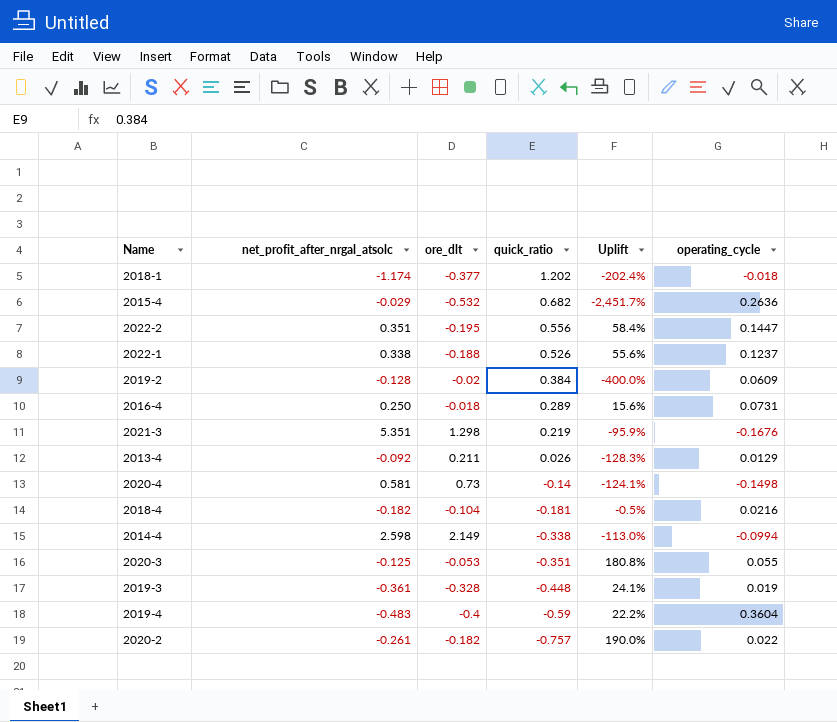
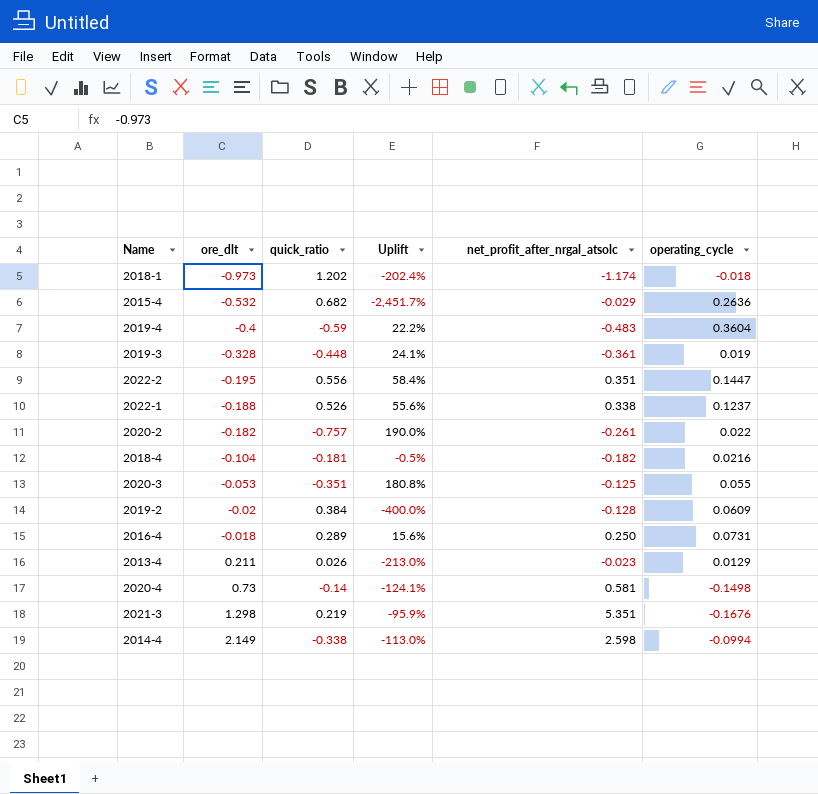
row order: quick_ratio descending -> ore_dlt ascending
column net_profit_after_nrgal_atsolc | position: 2 -> 5
2018-1 | ore_dlt: -0.377 -> -0.973
2013-4 | Uplift: -128.3% -> -213.0%
2013-4 | net_profit_after_nrgal_atsolc: -0.092 -> -0.023

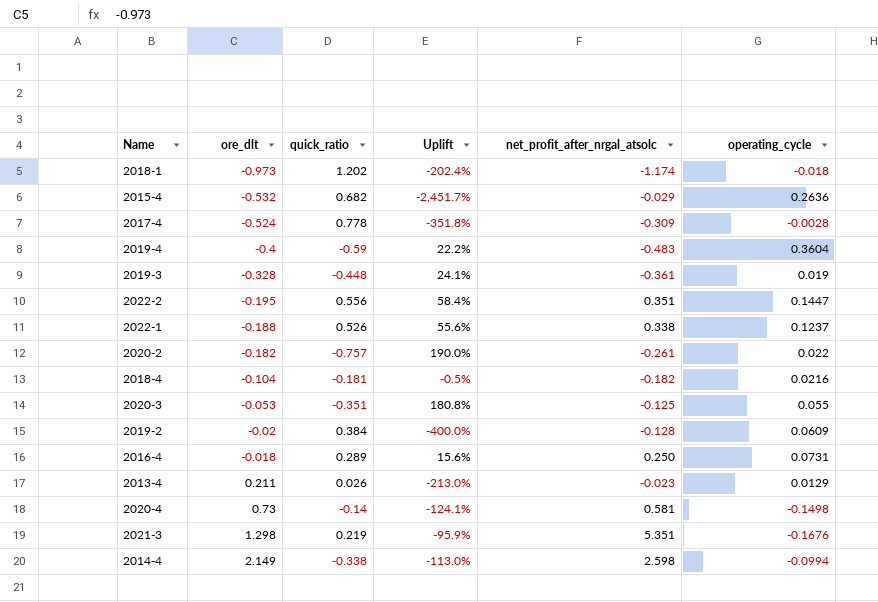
row 2017-4: none -> -0.524 | 0.778 | -351.8% | -0.309 | -0.0028

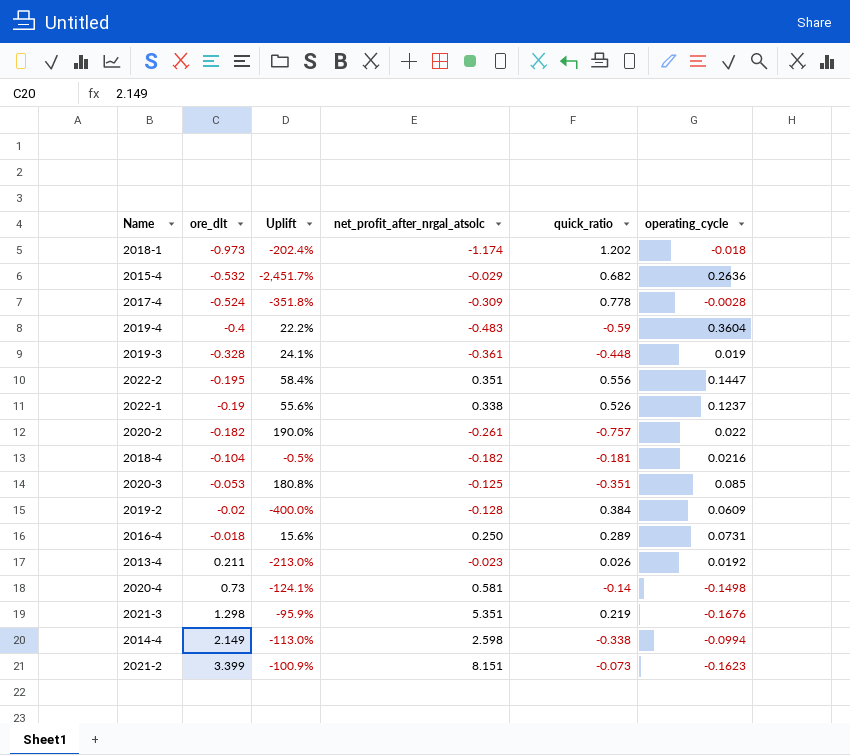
column quick_ratio | position: 3 -> 5
2022-1 | ore_dlt: -0.188 -> -0.19
2020-3 | operating_cycle: 0.055 -> 0.085
2013-4 | operating_cycle: 0.0129 -> 0.0192
row 2021-2: none -> 3.399 | -100.9% | 8.151 | -0.073 | -0.1623

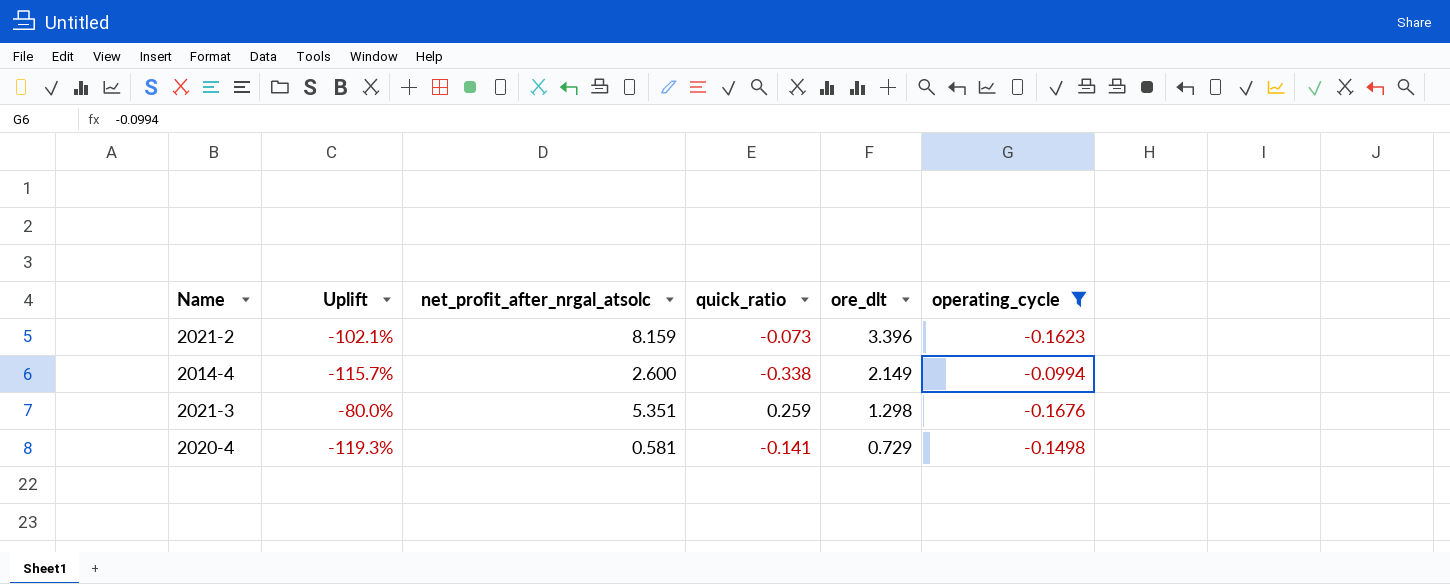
filter: none -> operating_cycle <= -0.0994
row order: ore_dlt ascending -> ore_dlt descending
column Uplift | formula: ([quick_ratio] - [net_profit_after_nrgal_atsolc]) / [net_profit_after_nrgal_atsolc] -> ([quick_ratio] - [ore_dlt]) / [ore_dlt]
column ore_dlt | position: 2 -> 5
2021-2 | net_profit_after_nrgal_atsolc: 8.151 -> 8.159
2021-2 | ore_dlt: 3.399 -> 3.396
2014-4 | net_profit_after_nrgal_atsolc: 2.598 -> 2.600
2021-3 | quick_ratio: 0.219 -> 0.259
2020-4 | quick_ratio: -0.14 -> -0.141
2020-4 | ore_dlt: 0.73 -> 0.729

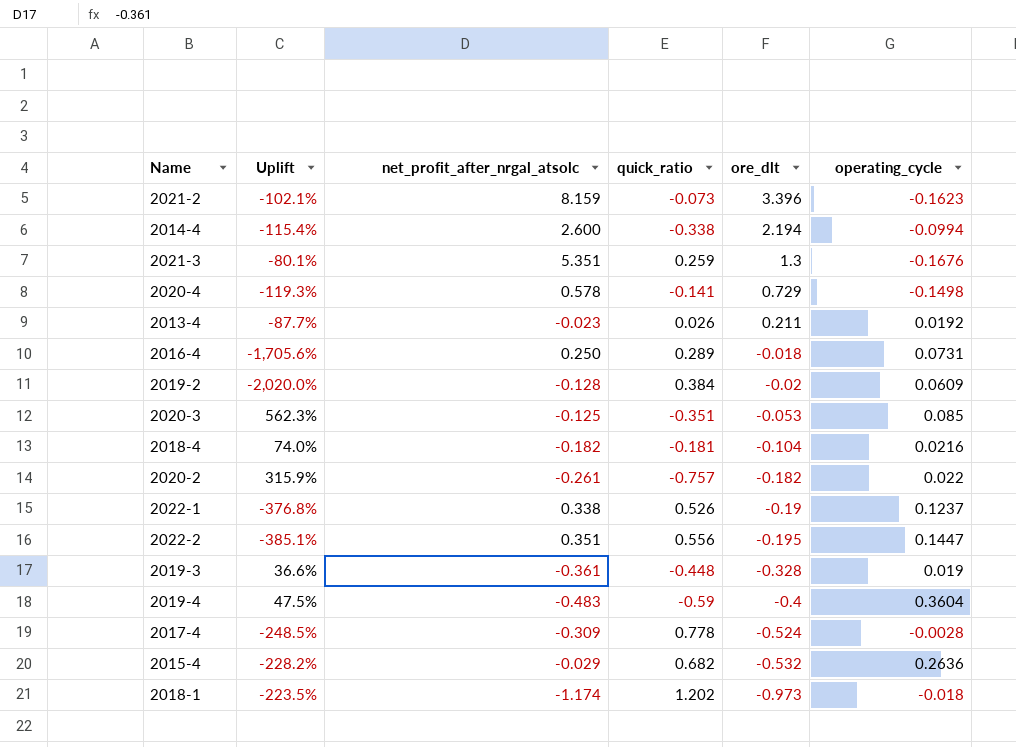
filter: operating_cycle <= -0.0994 -> none
2014-4 | Uplift: -115.7% -> -115.4%
2014-4 | ore_dlt: 2.149 -> 2.194
2021-3 | Uplift: -80.0% -> -80.1%
2021-3 | ore_dlt: 1.298 -> 1.3
2020-4 | net_profit_after_nrgal_atsolc: 0.581 -> 0.578

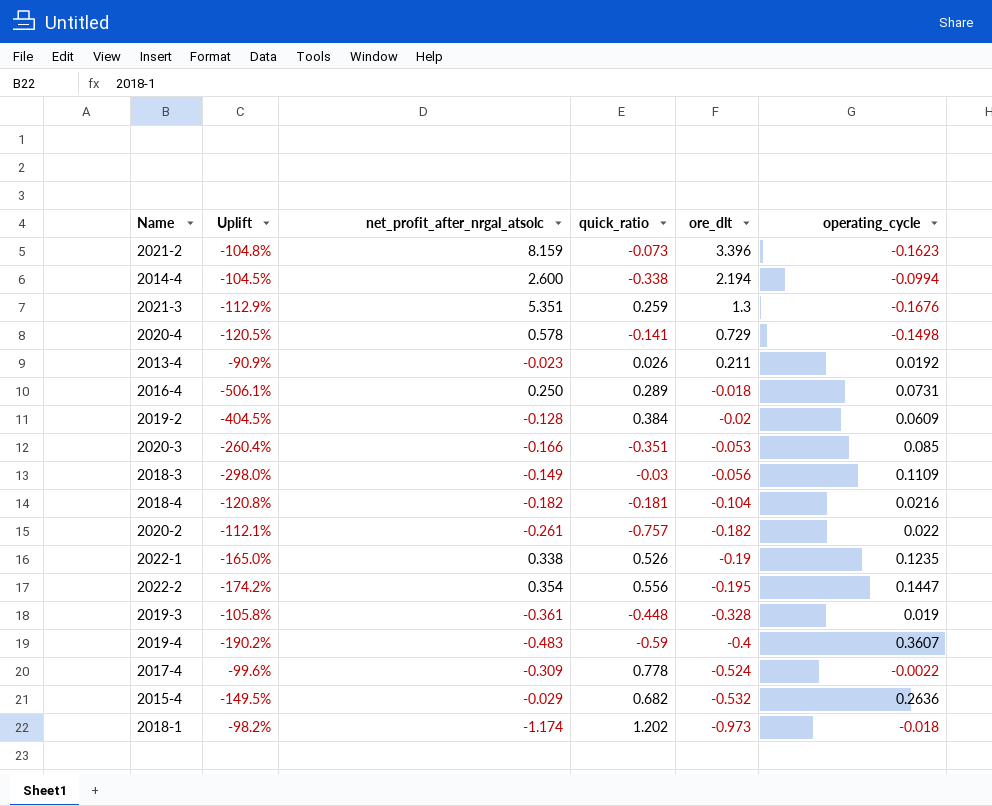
column Uplift | formula: ([quick_ratio] - [ore_dlt]) / [ore_dlt] -> ([operating_cycle] - [ore_dlt]) / [ore_dlt]
2020-3 | net_profit_after_nrgal_atsolc: -0.125 -> -0.166
row 2018-3: none -> -298.0% | -0.149 | -0.03 | -0.056 | 0.1109
2022-1 | operating_cycle: 0.1237 -> 0.1235
2022-2 | net_profit_after_nrgal_atsolc: 0.351 -> 0.354
2019-4 | operating_cycle: 0.3604 -> 0.3607
2017-4 | operating_cycle: -0.0028 -> -0.0022

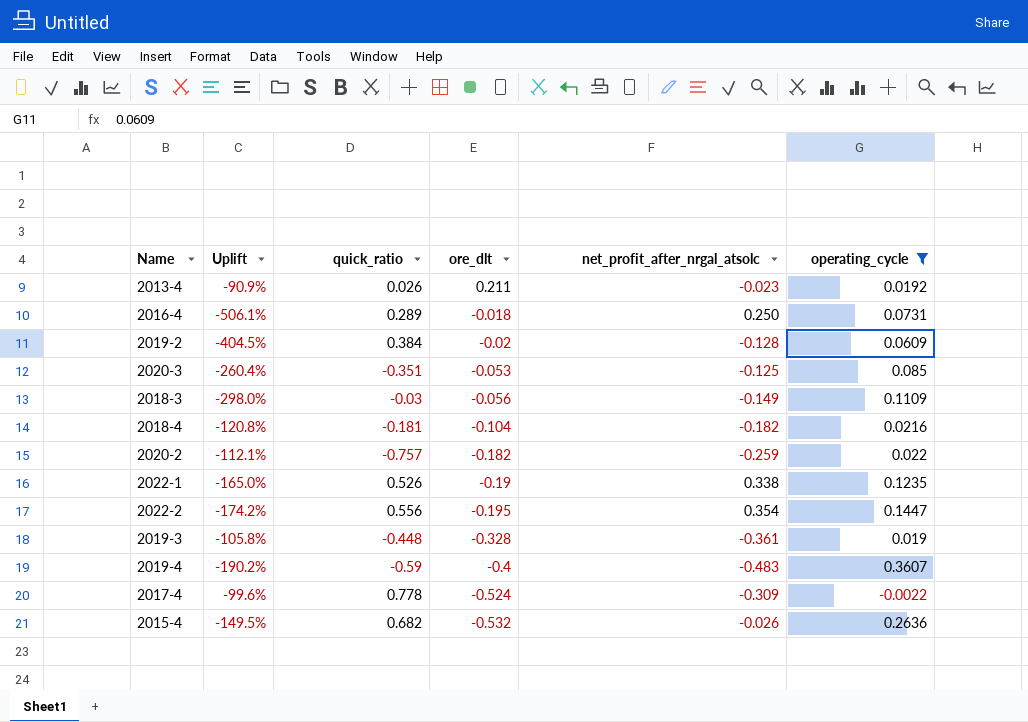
filter: none -> operating_cycle >= -0.0022
column net_profit_after_nrgal_atsolc | position: 3 -> 5
2020-3 | net_profit_after_nrgal_atsolc: -0.166 -> -0.125
2020-2 | net_profit_after_nrgal_atsolc: -0.261 -> -0.259
2015-4 | net_profit_after_nrgal_atsolc: -0.029 -> -0.026

